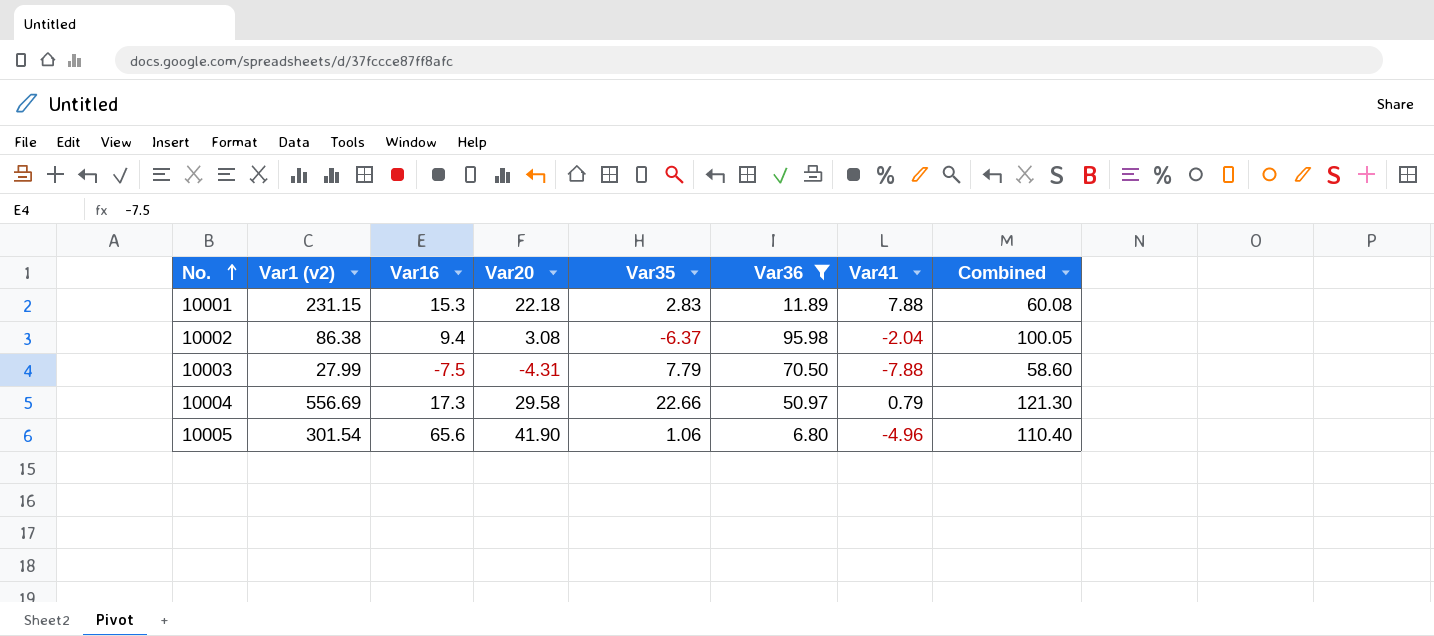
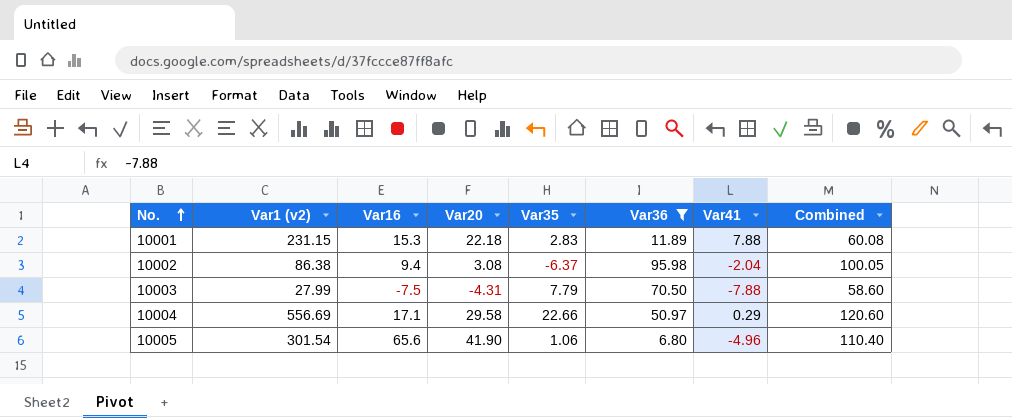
10004 | Var16: 17.3 -> 17.1
10004 | Var41: 0.79 -> 0.29
10004 | Combined: 121.30 -> 120.60

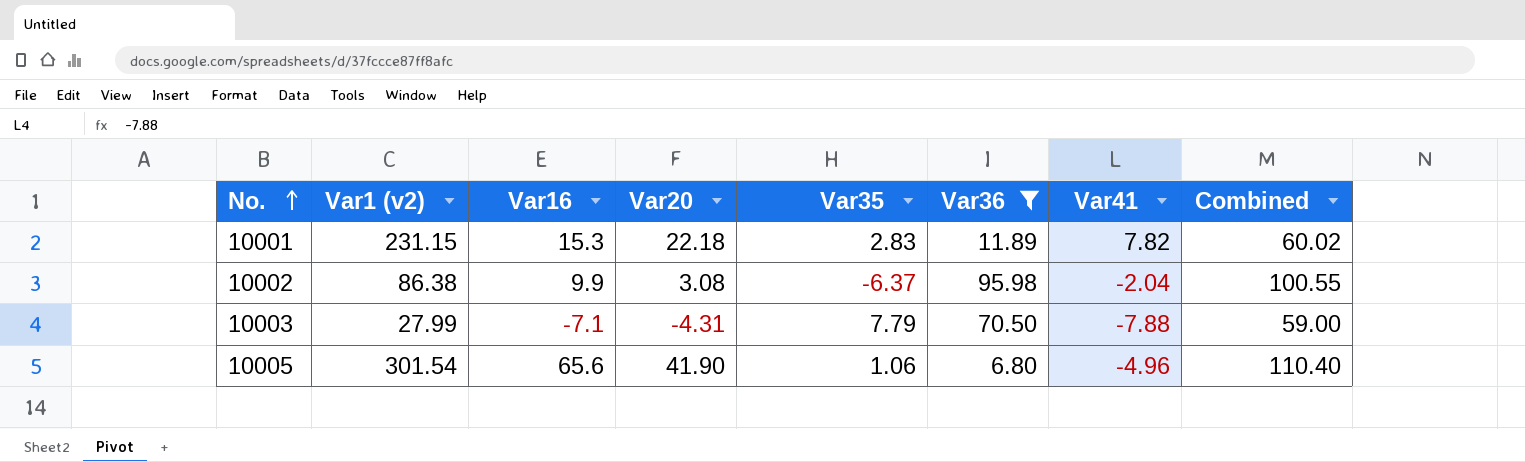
row 10004: 556.69 | 17.1 | 29.58 | 22.66 | 50.97 | 0.29 | 120.60 -> none
10001 | Var41: 7.88 -> 7.82
10001 | Combined: 60.08 -> 60.02
10002 | Var16: 9.4 -> 9.9
10002 | Combined: 100.05 -> 100.55
10003 | Var16: -7.5 -> -7.1
10003 | Combined: 58.60 -> 59.00

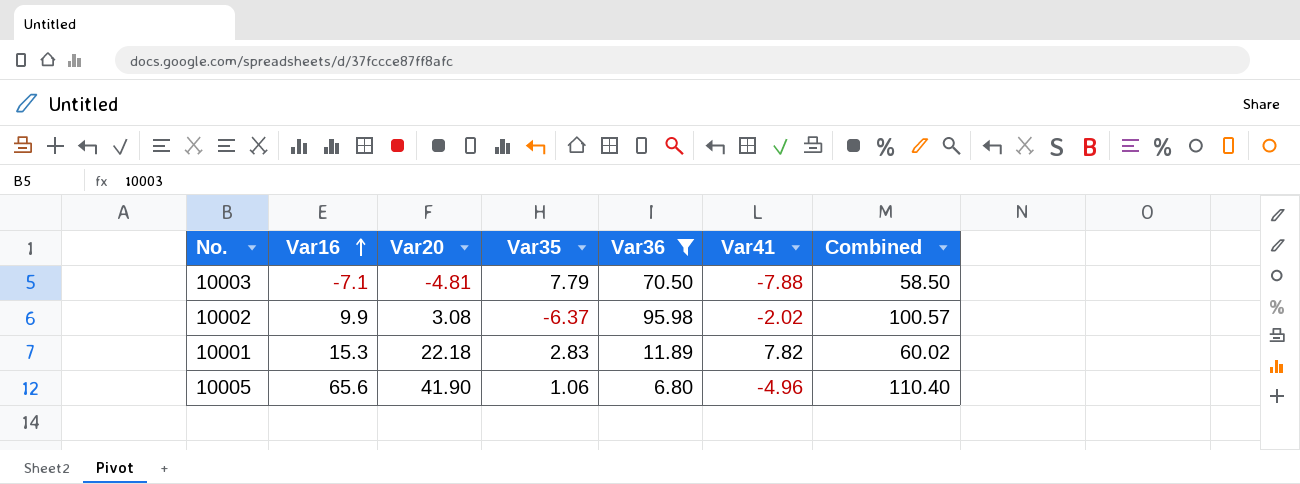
row order: No. ascending -> Var16 ascending
column Var1 (v2) | position: 2 -> none
10003 | Var20: -4.31 -> -4.81
10003 | Combined: 59.00 -> 58.50
10002 | Var41: -2.04 -> -2.02
10002 | Combined: 100.55 -> 100.57

